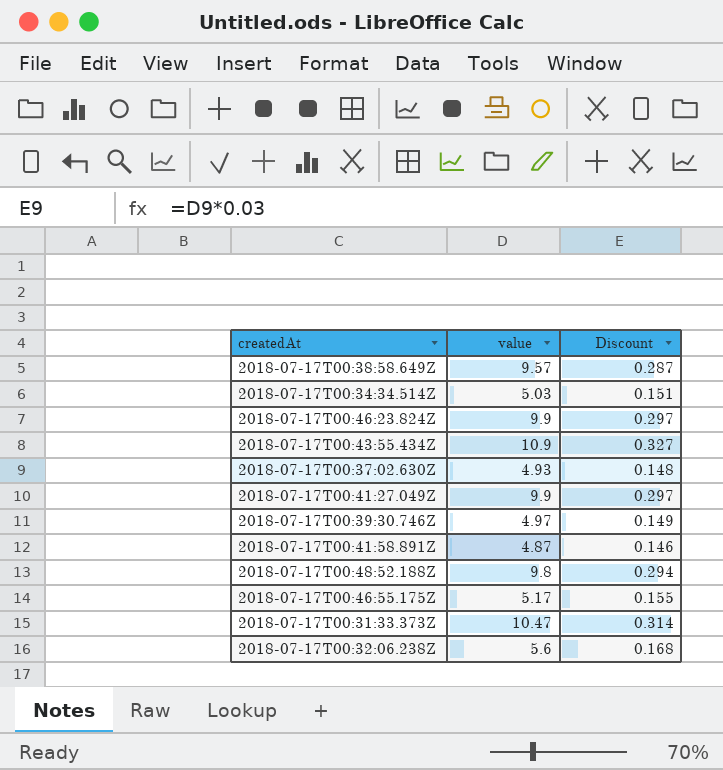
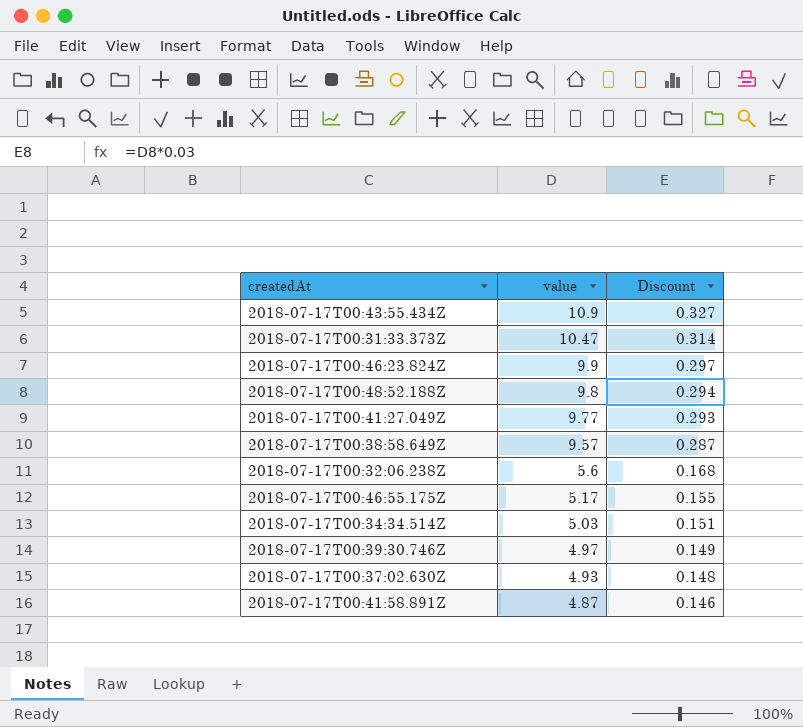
row order: none -> value descending
2018-07-17T00:41:27.049Z | value: 9.9 -> 9.77
2018-07-17T00:41:27.049Z | Discount: 0.297 -> 0.293

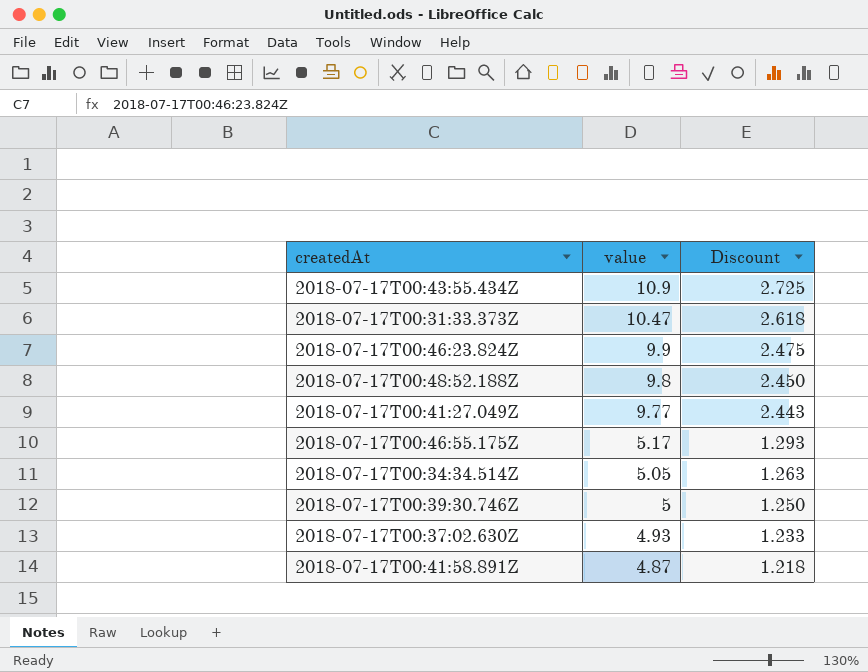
column Discount | formula: [value] * 0.03 -> [value] * 0.25
row 2018-07-17T00:38:58.649Z: 9.57 | 0.287 -> none
row 2018-07-17T00:32:06.238Z: 5.6 | 0.168 -> none
2018-07-17T00:34:34.514Z | value: 5.03 -> 5.05
2018-07-17T00:39:30.746Z | value: 4.97 -> 5

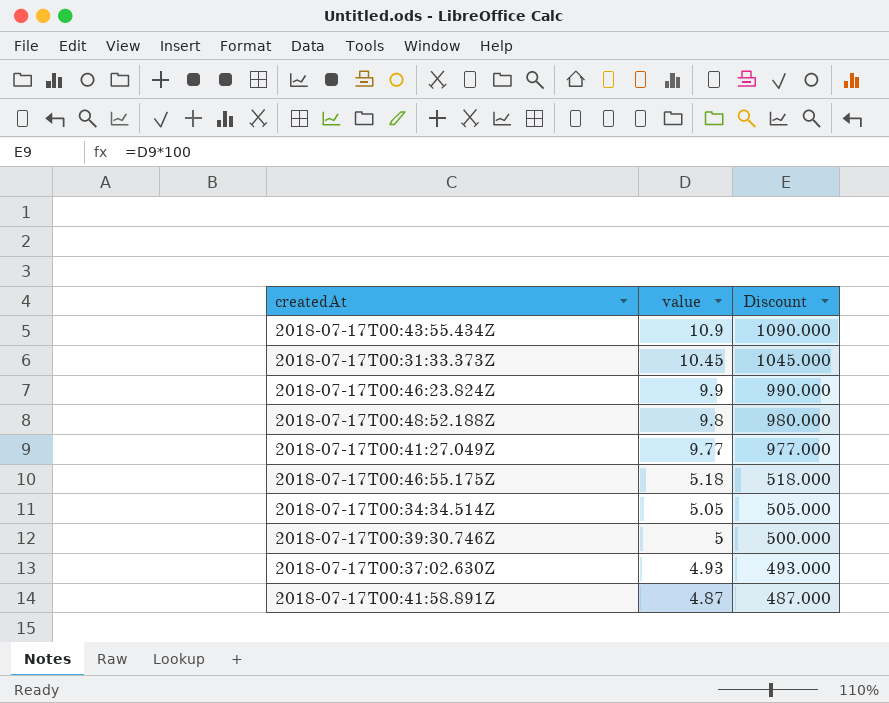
column Discount | formula: [value] * 0.25 -> [value] * 100
2018-07-17T00:31:33.373Z | value: 10.47 -> 10.45
2018-07-17T00:46:55.175Z | value: 5.17 -> 5.18

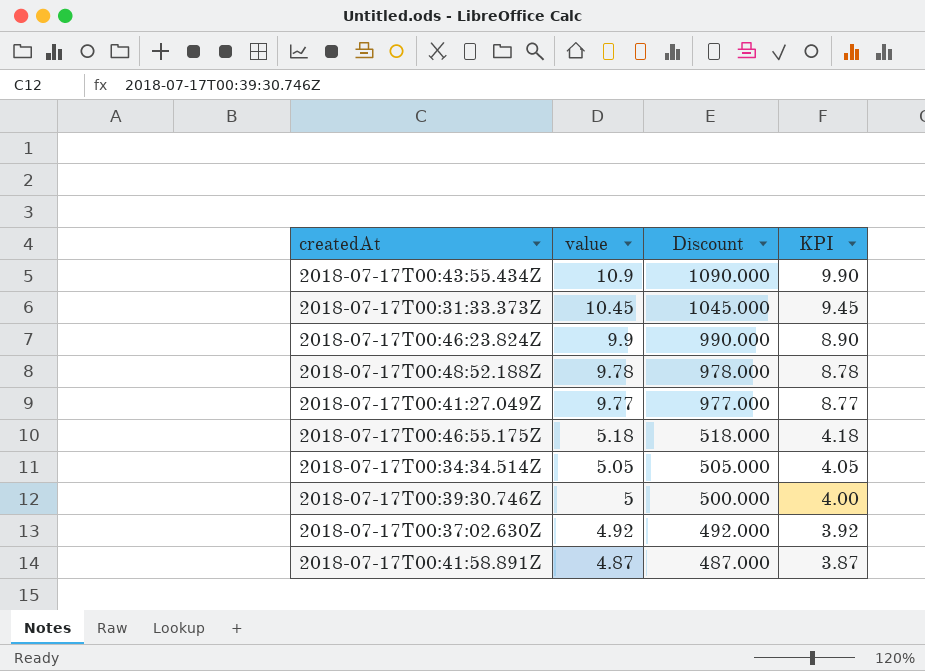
column KPI | formula: none -> [value] - 1
2018-07-17T00:48:52.188Z | value: 9.8 -> 9.78
2018-07-17T00:48:52.188Z | Discount: 980.000 -> 978.000
2018-07-17T00:37:02.630Z | value: 4.93 -> 4.92
2018-07-17T00:37:02.630Z | Discount: 493.000 -> 492.000

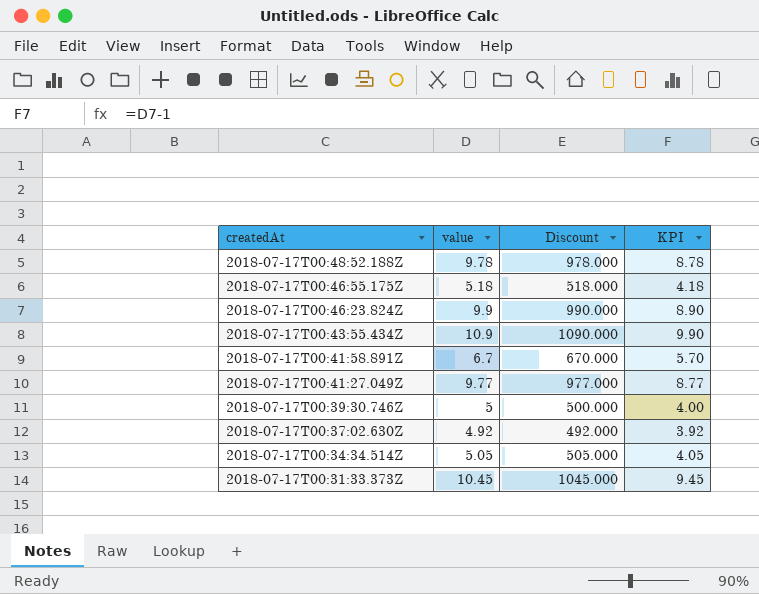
row order: value descending -> createdAt descending
2018-07-17T00:41:58.891Z | value: 4.87 -> 6.7
2018-07-17T00:41:58.891Z | Discount: 487.000 -> 670.000
2018-07-17T00:41:58.891Z | KPI: 3.87 -> 5.70

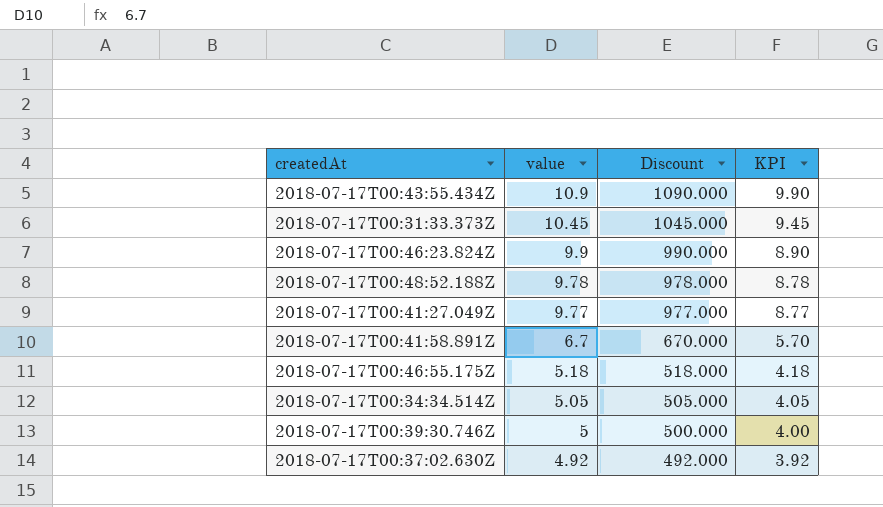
row order: createdAt descending -> value descending

